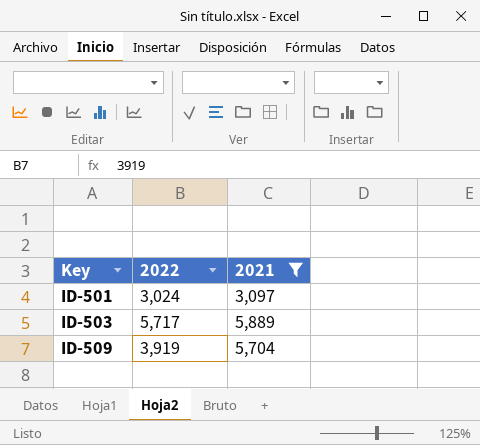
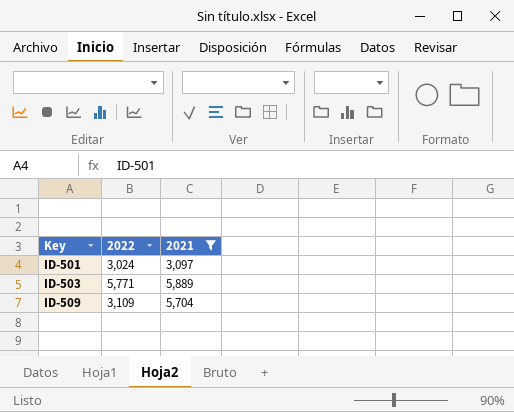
ID-503 | 2022: 5,717 -> 5,771
ID-509 | 2022: 3,919 -> 3,109

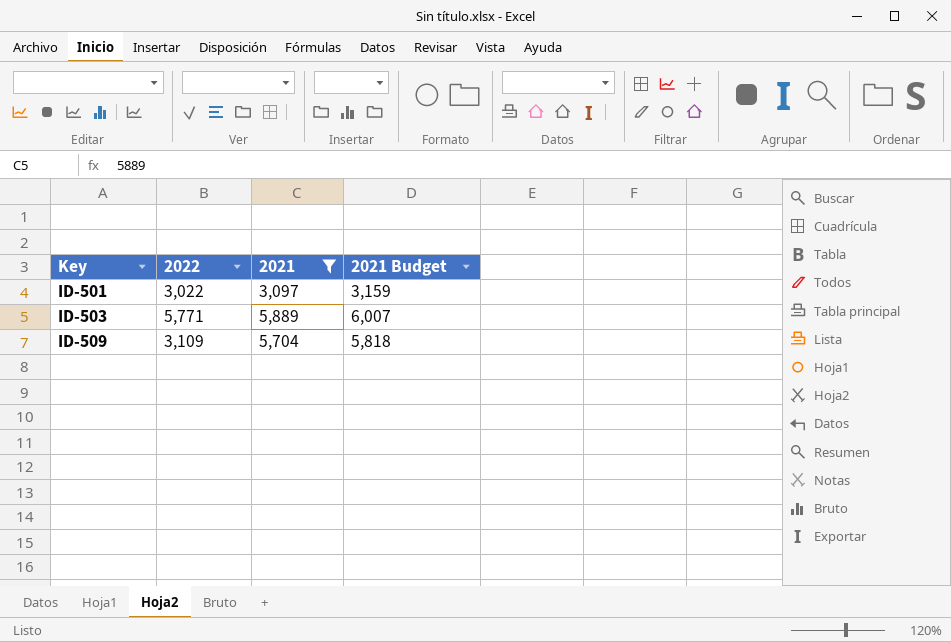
column 2021 Budget | formula: none -> [2021] * 1.02
ID-501 | 2022: 3,024 -> 3,022

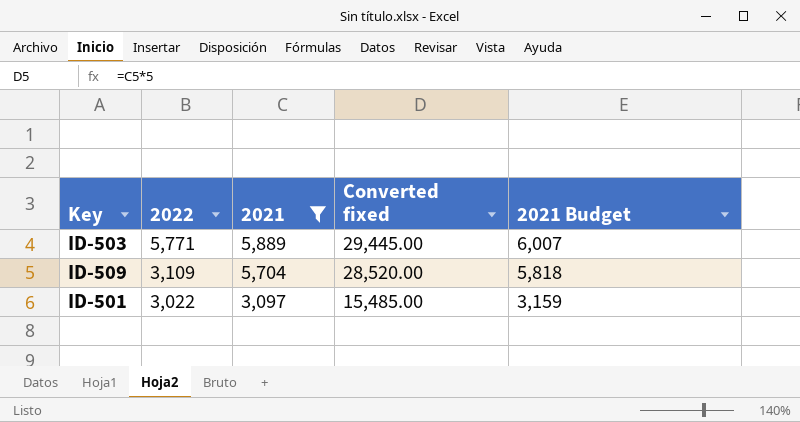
row order: Key ascending -> 2022 descending
column Converted fixed | formula: none -> [2021] * 5

